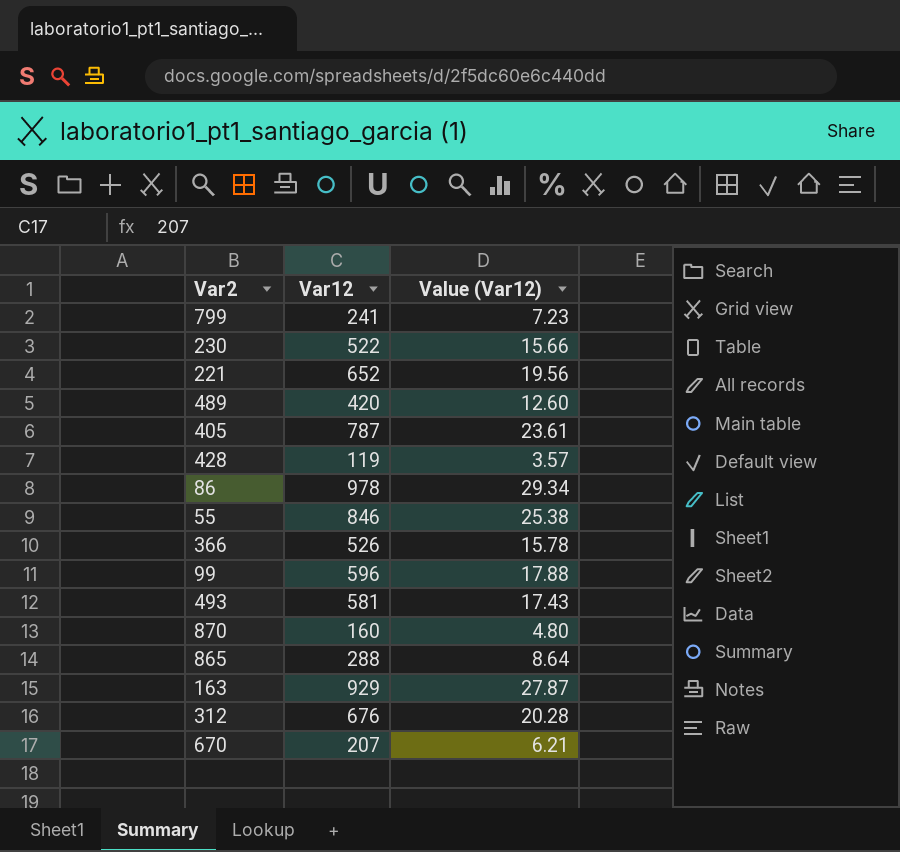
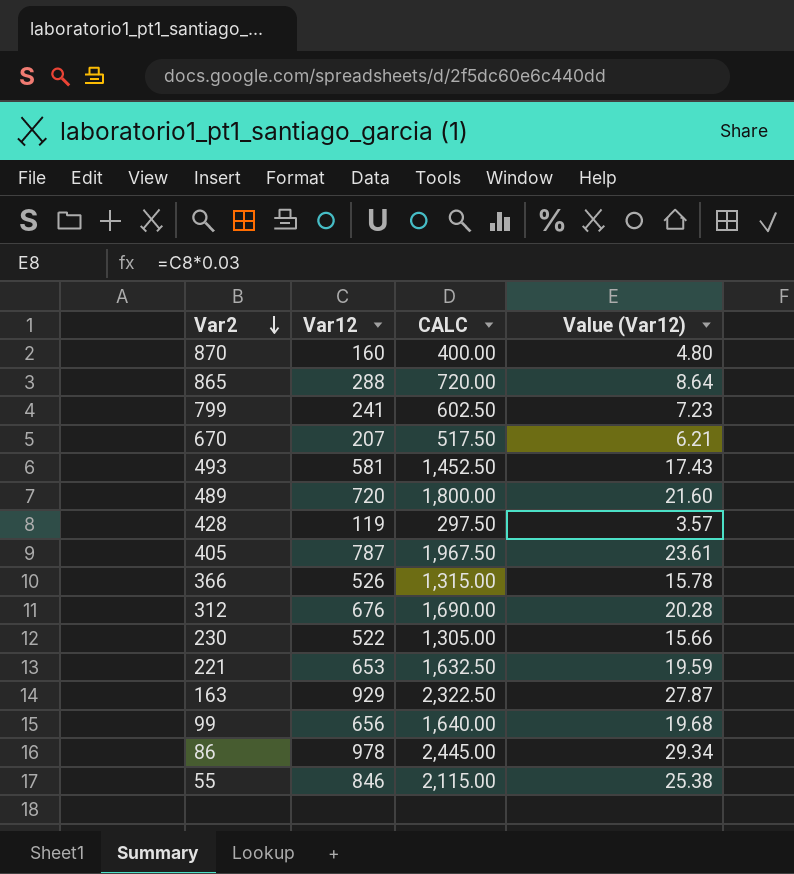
row order: none -> Var2 descending
column CALC | formula: none -> [Var12] * 2.5
489 | Var12: 420 -> 720
489 | Value (Var12): 12.60 -> 21.60
221 | Var12: 652 -> 653
221 | Value (Var12): 19.56 -> 19.59
99 | Var12: 596 -> 656
99 | Value (Var12): 17.88 -> 19.68

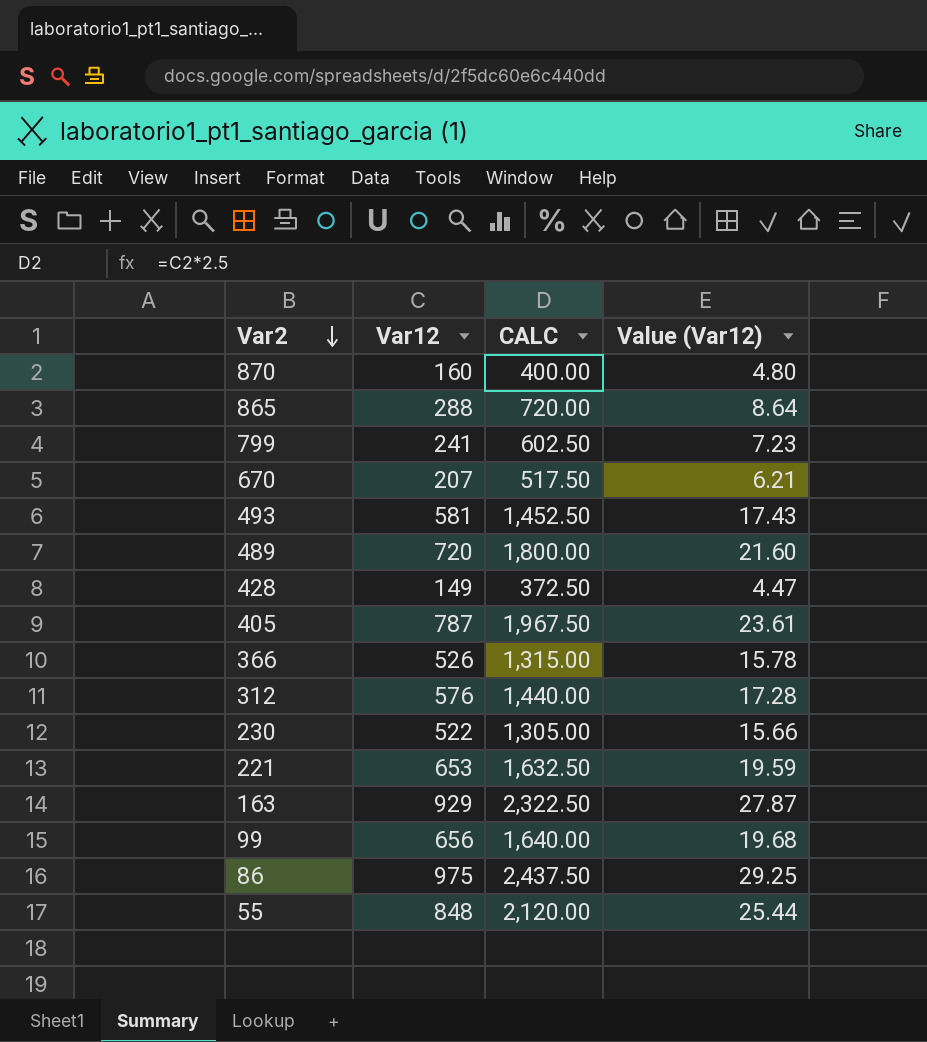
428 | Var12: 119 -> 149
428 | CALC: 297.50 -> 372.50
428 | Value (Var12): 3.57 -> 4.47
312 | Var12: 676 -> 576
312 | CALC: 1,690.00 -> 1,440.00
312 | Value (Var12): 20.28 -> 17.28
86 | Var12: 978 -> 975
86 | CALC: 2,445.00 -> 2,437.50
86 | Value (Var12): 29.34 -> 29.25
55 | Var12: 846 -> 848
55 | CALC: 2,115.00 -> 2,120.00
55 | Value (Var12): 25.38 -> 25.44

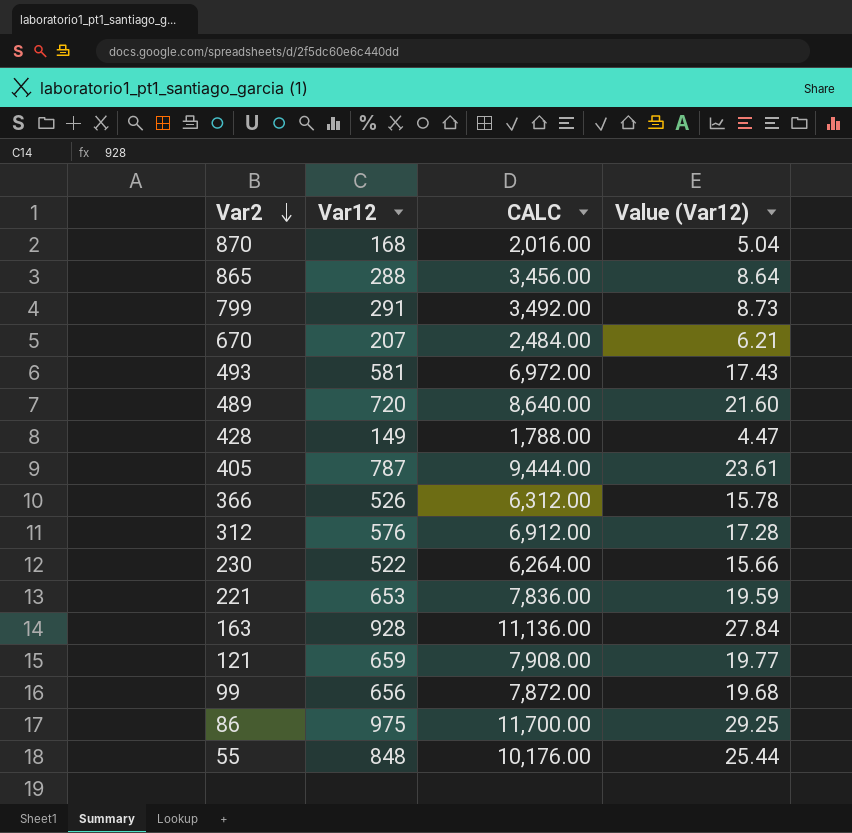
column CALC | formula: [Var12] * 2.5 -> [Var12] * 12
870 | Var12: 160 -> 168
870 | Value (Var12): 4.80 -> 5.04
799 | Var12: 241 -> 291
799 | Value (Var12): 7.23 -> 8.73
163 | Var12: 929 -> 928
163 | Value (Var12): 27.87 -> 27.84
row 121: none -> 659 | 7,908.00 | 19.77

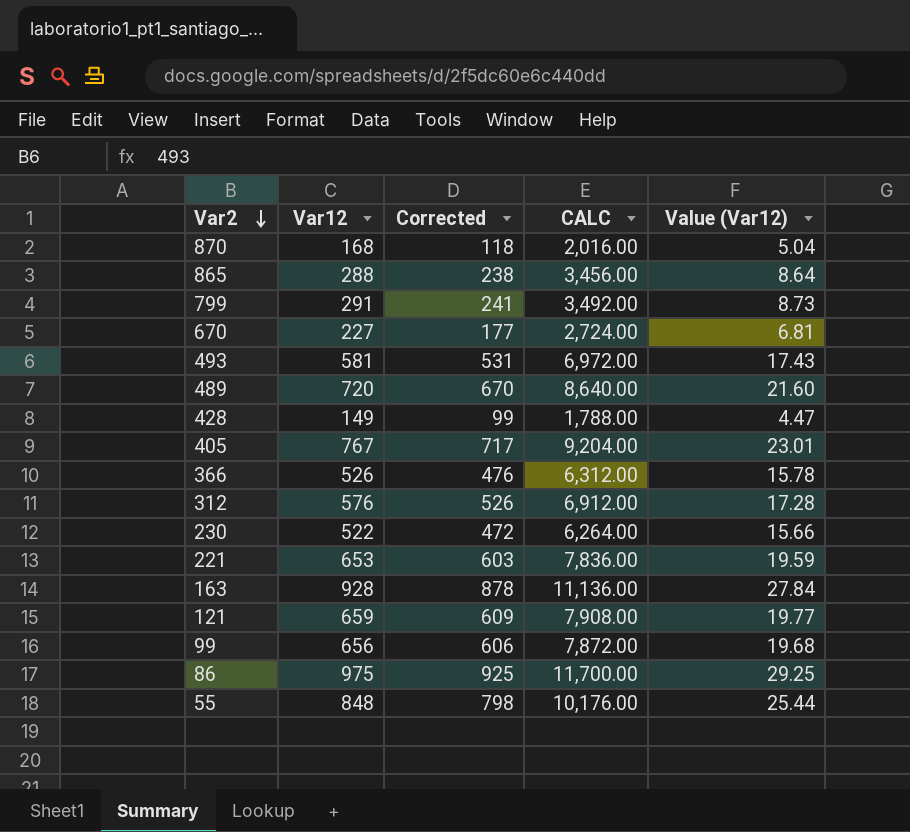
column Corrected | formula: none -> [Var12] - 50
670 | Var12: 207 -> 227
670 | CALC: 2,484.00 -> 2,724.00
670 | Value (Var12): 6.21 -> 6.81
405 | Var12: 787 -> 767
405 | CALC: 9,444.00 -> 9,204.00
405 | Value (Var12): 23.61 -> 23.01

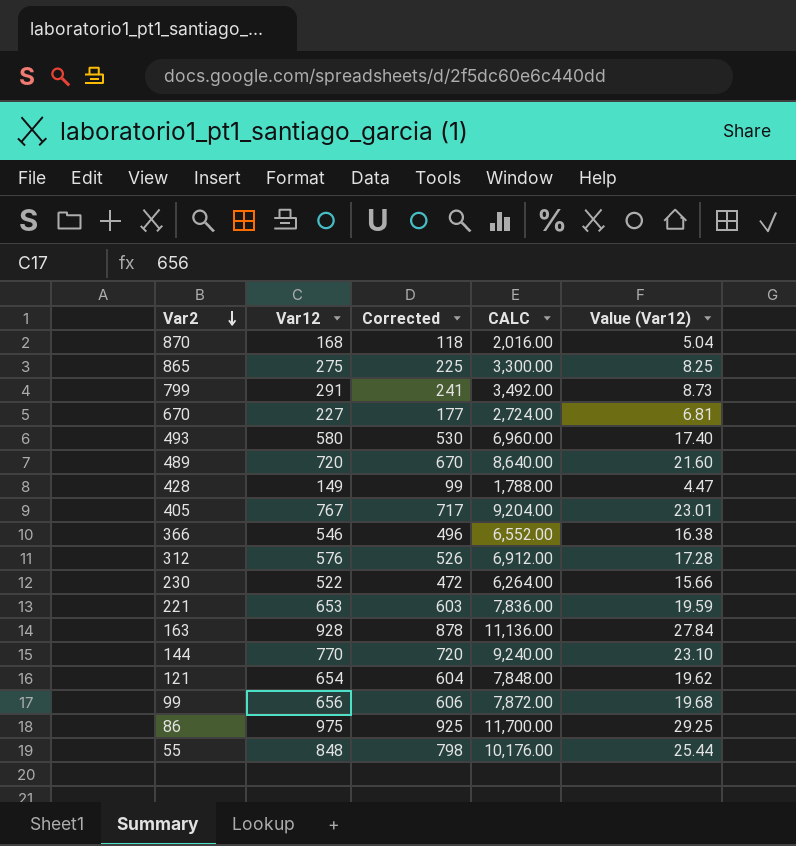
865 | Var12: 288 -> 275
865 | Corrected: 238 -> 225
865 | CALC: 3,456.00 -> 3,300.00
865 | Value (Var12): 8.64 -> 8.25
493 | Var12: 581 -> 580
493 | Corrected: 531 -> 530
493 | CALC: 6,972.00 -> 6,960.00
493 | Value (Var12): 17.43 -> 17.40
366 | Var12: 526 -> 546
366 | Corrected: 476 -> 496
366 | CALC: 6,312.00 -> 6,552.00
366 | Value (Var12): 15.78 -> 16.38
row 144: none -> 770 | 720 | 9,240.00 | 23.10
121 | Var12: 659 -> 654
121 | Corrected: 609 -> 604
121 | CALC: 7,908.00 -> 7,848.00
121 | Value (Var12): 19.77 -> 19.62

